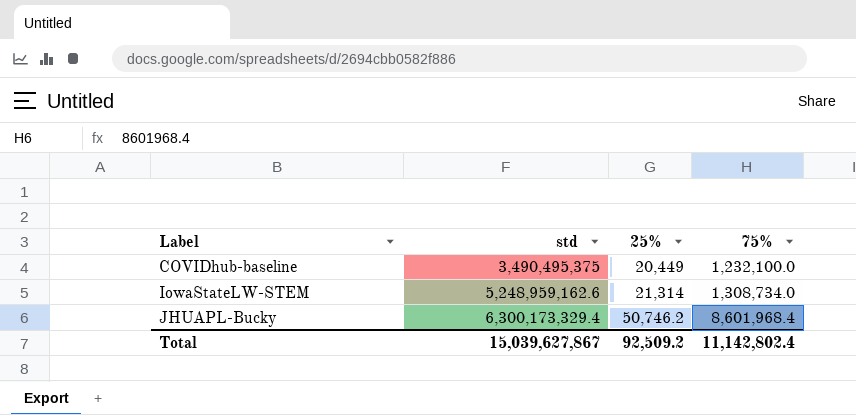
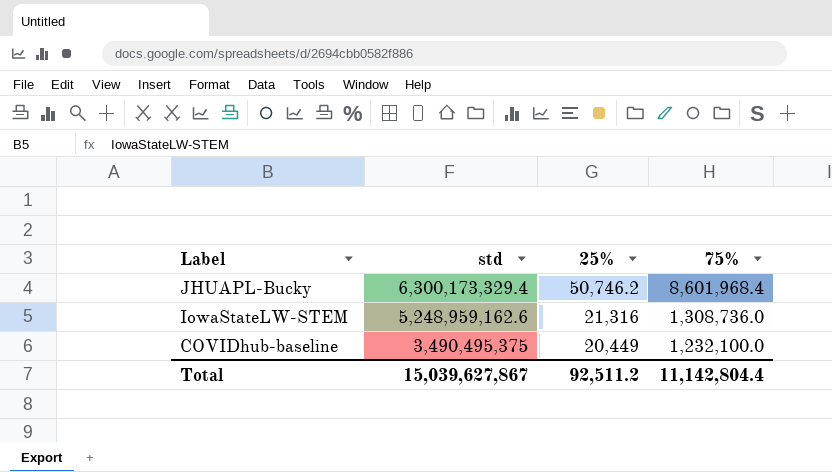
row order: Label ascending -> Label descending
IowaStateLW-STEM | 25%: 21,314 -> 21,316
IowaStateLW-STEM | 75%: 1,308,734.0 -> 1,308,736.0
Total | 25%: 92,509.2 -> 92,511.2
Total | 75%: 11,142,802.4 -> 11,142,804.4

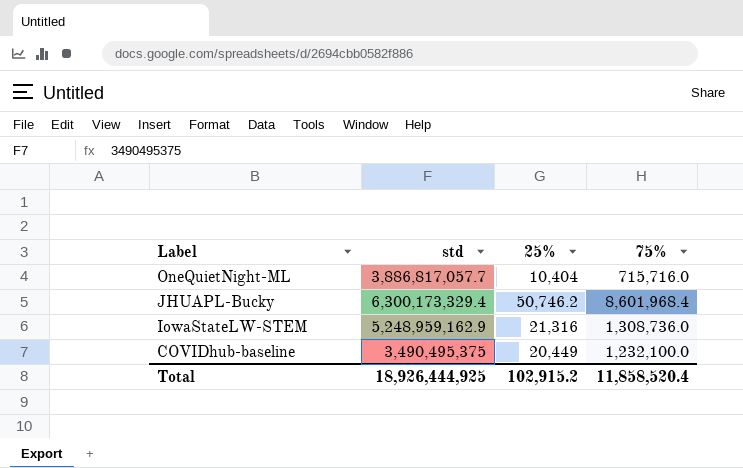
row OneQuietNight-ML: none -> 3,886,817,057.7 | 10,404 | 715,716.0
IowaStateLW-STEM | std: 5,248,959,162.6 -> 5,248,959,162.9
Total | std: 15,039,627,867 -> 18,926,444,925
Total | 25%: 92,511.2 -> 102,915.2
Total | 75%: 11,142,804.4 -> 11,858,520.4

